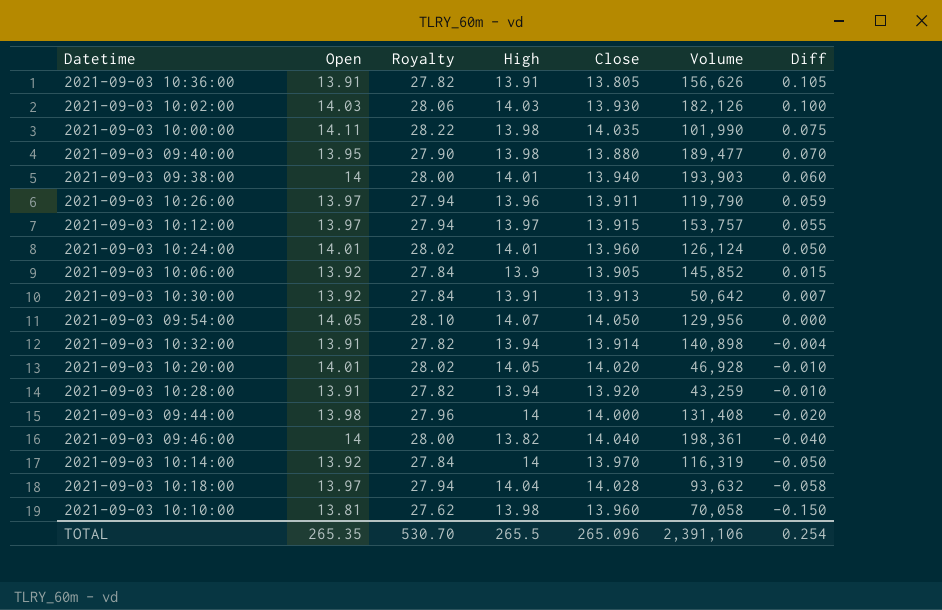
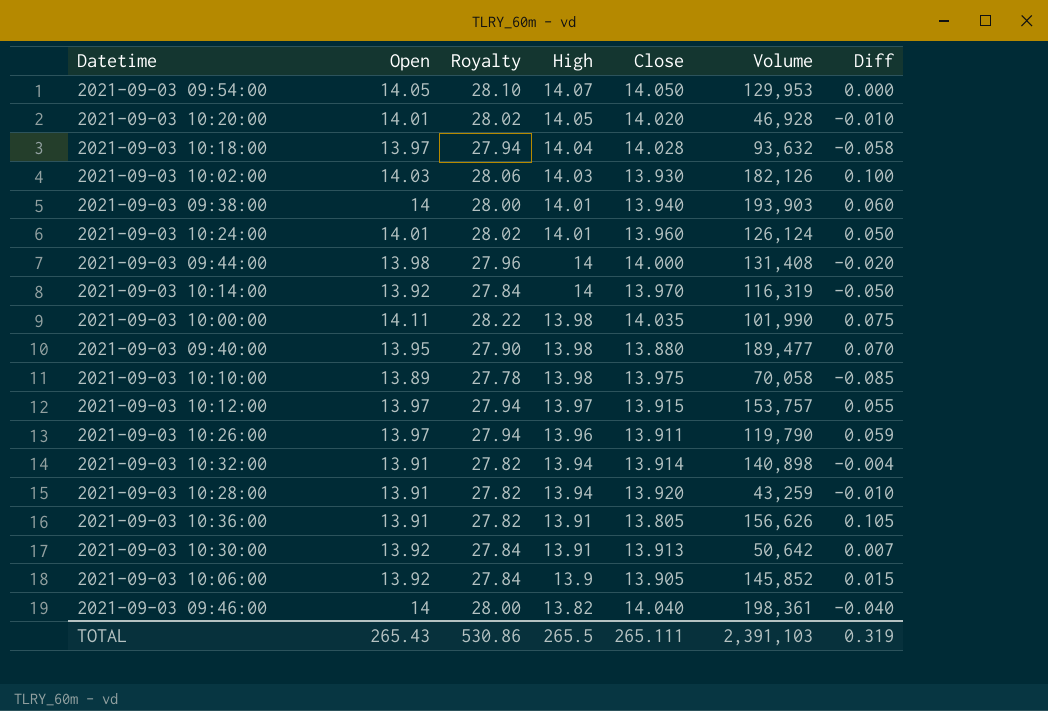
row order: Diff descending -> High descending
2021-09-03 09:54:00 | Volume: 129,956 -> 129,953
2021-09-03 10:10:00 | Open: 13.81 -> 13.89
2021-09-03 10:10:00 | Royalty: 27.62 -> 27.78
2021-09-03 10:10:00 | Close: 13.960 -> 13.975
2021-09-03 10:10:00 | Diff: -0.150 -> -0.085
TOTAL | Open: 265.35 -> 265.43
TOTAL | Royalty: 530.70 -> 530.86
TOTAL | Close: 265.096 -> 265.111
TOTAL | Volume: 2,391,106 -> 2,391,103
TOTAL | Diff: 0.254 -> 0.319

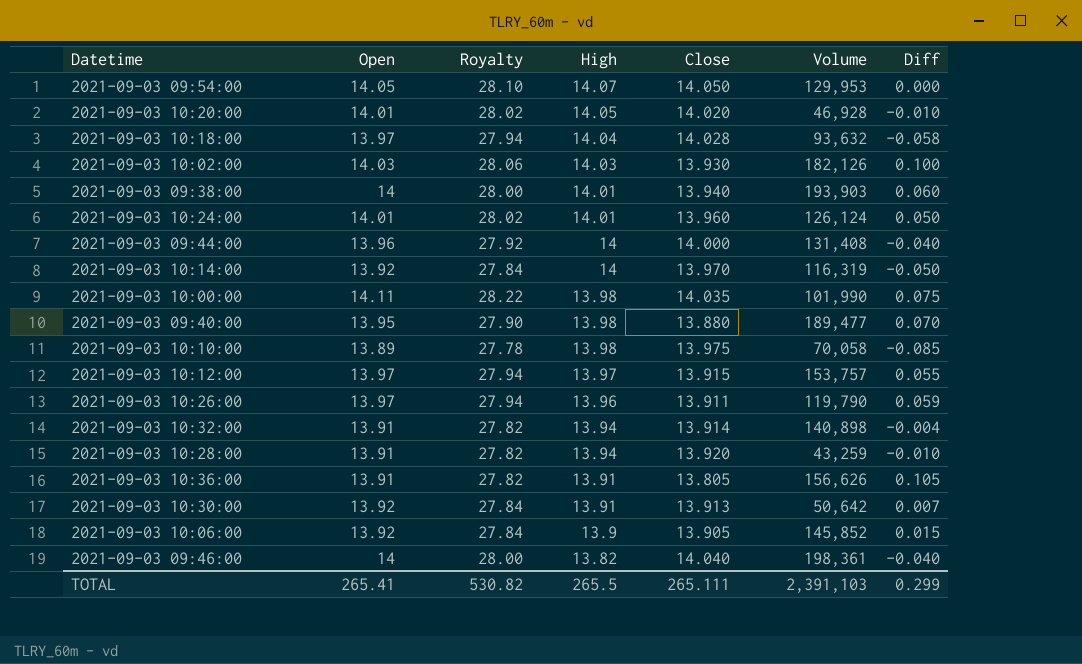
2021-09-03 09:44:00 | Open: 13.98 -> 13.96
2021-09-03 09:44:00 | Royalty: 27.96 -> 27.92
2021-09-03 09:44:00 | Diff: -0.020 -> -0.040
TOTAL | Open: 265.43 -> 265.41
TOTAL | Royalty: 530.86 -> 530.82
TOTAL | Diff: 0.319 -> 0.299

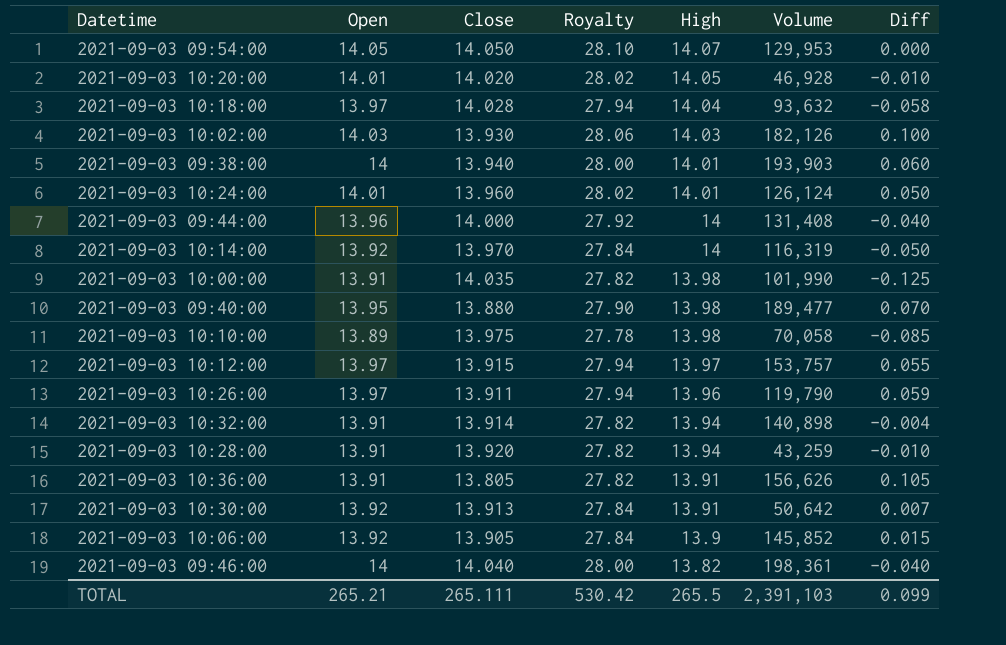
column Close | position: 5 -> 3
2021-09-03 10:00:00 | Open: 14.11 -> 13.91
2021-09-03 10:00:00 | Royalty: 28.22 -> 27.82
2021-09-03 10:00:00 | Diff: 0.075 -> -0.125
TOTAL | Open: 265.41 -> 265.21
TOTAL | Royalty: 530.82 -> 530.42
TOTAL | Diff: 0.299 -> 0.099

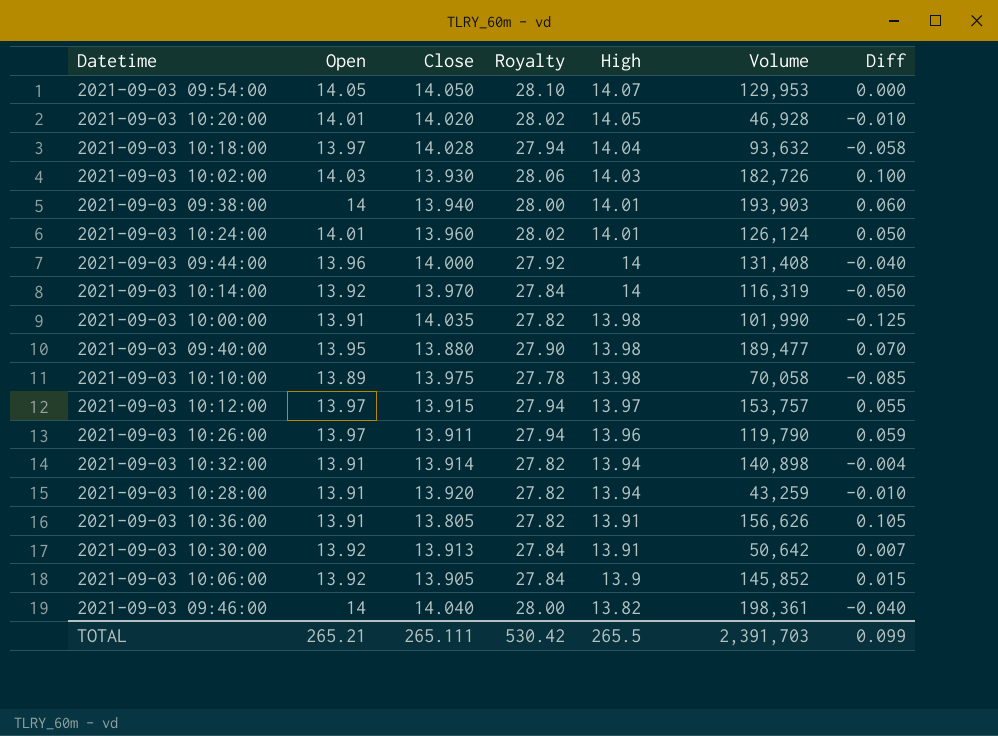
2021-09-03 10:02:00 | Volume: 182,126 -> 182,726
TOTAL | Volume: 2,391,103 -> 2,391,703

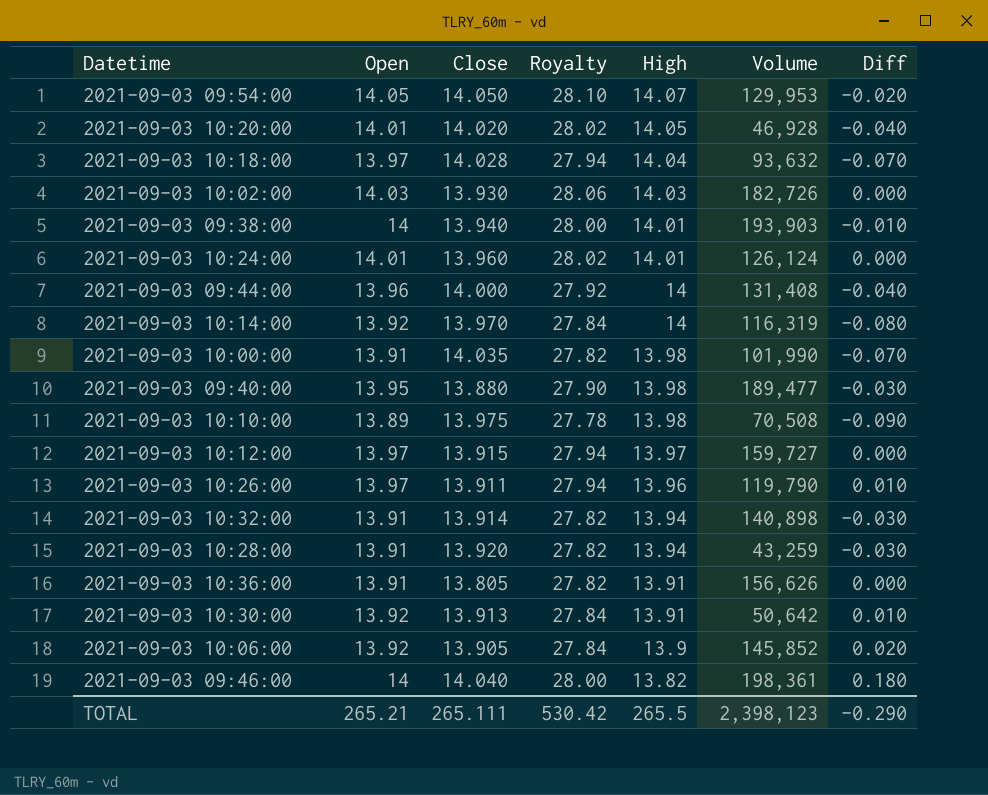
column Diff | formula: [Open] - [Close] -> [Open] - [High]
2021-09-03 10:10:00 | Volume: 70,058 -> 70,508
2021-09-03 10:12:00 | Volume: 153,757 -> 159,727
TOTAL | Volume: 2,391,703 -> 2,398,123
TOTAL | Diff: 0.099 -> -0.290

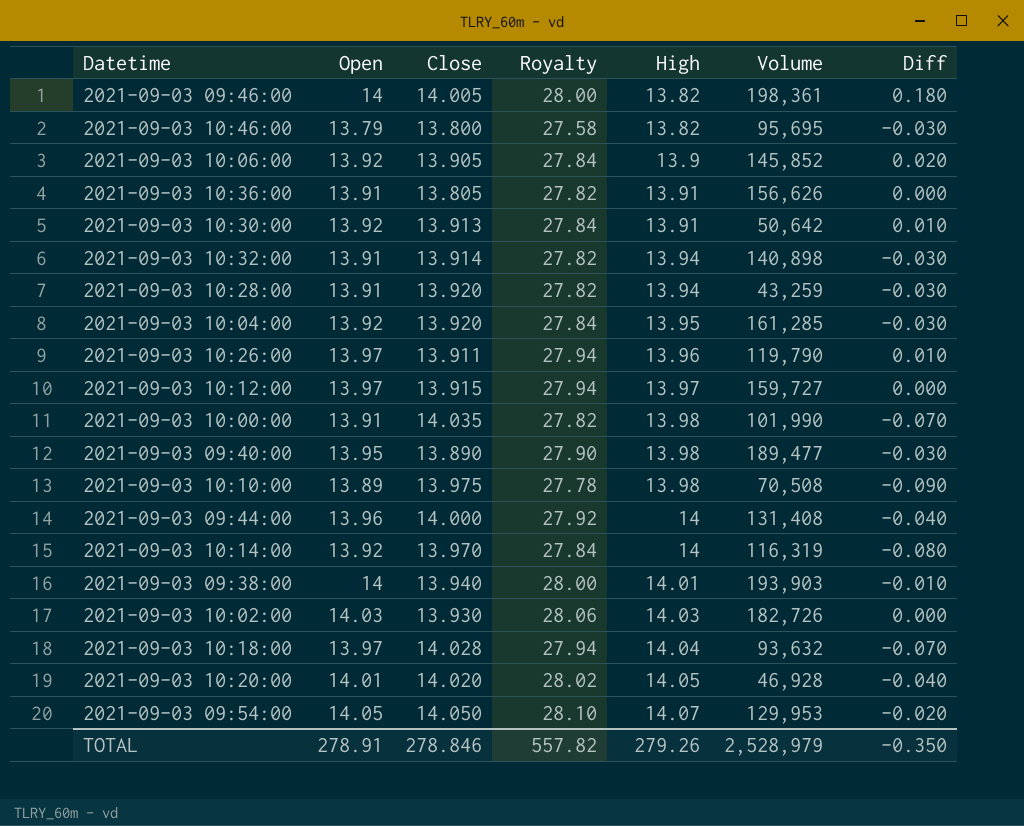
row order: High descending -> High ascending
row 2021-09-03 10:24:00: 14.01 | 13.960 | 28.02 | 14.01 | 126,124 | 0.000 -> none
2021-09-03 09:46:00 | Close: 14.040 -> 14.005
row 2021-09-03 10:46:00: none -> 13.79 | 13.800 | 27.58 | 13.82 | 95,695 | -0.030
row 2021-09-03 10:04:00: none -> 13.92 | 13.920 | 27.84 | 13.95 | 161,285 | -0.030
2021-09-03 09:40:00 | Close: 13.880 -> 13.890
TOTAL | Open: 265.21 -> 278.91
TOTAL | Close: 265.111 -> 278.846
TOTAL | Royalty: 530.42 -> 557.82
TOTAL | High: 265.5 -> 279.26
TOTAL | Volume: 2,398,123 -> 2,528,979
TOTAL | Diff: -0.290 -> -0.350

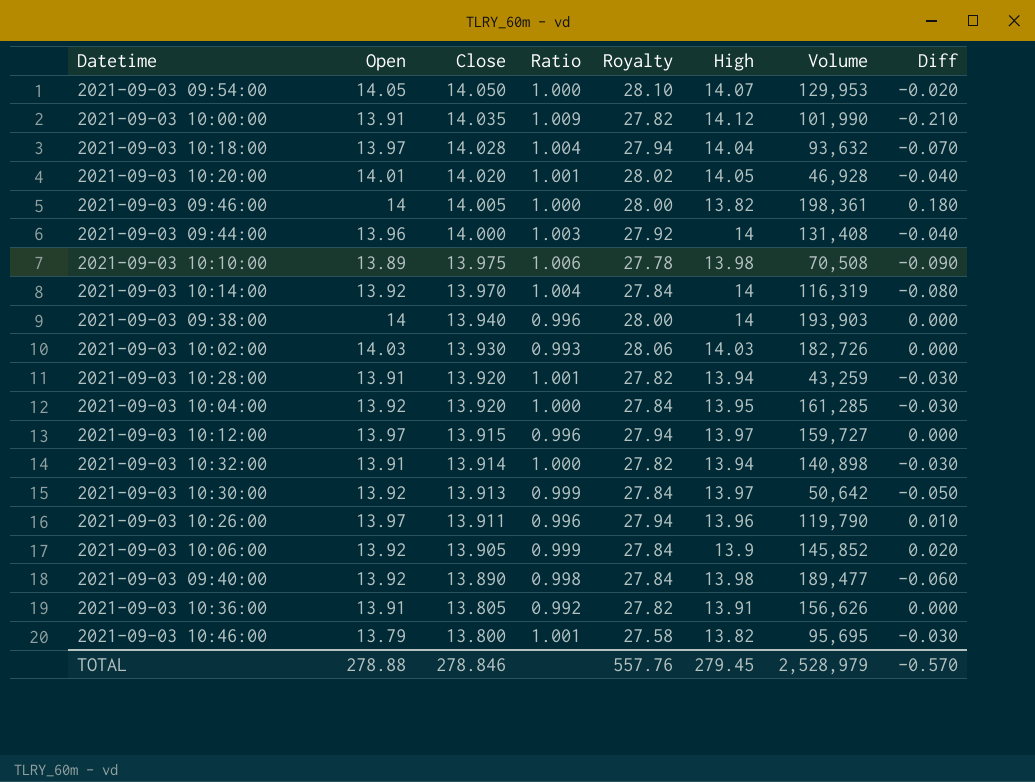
row order: High ascending -> Close descending
column Ratio | formula: none -> [Close] / [Open]
2021-09-03 10:00:00 | High: 13.98 -> 14.12
2021-09-03 10:00:00 | Diff: -0.070 -> -0.210
2021-09-03 09:38:00 | High: 14.01 -> 14
2021-09-03 09:38:00 | Diff: -0.010 -> 0.000
2021-09-03 10:30:00 | High: 13.91 -> 13.97
2021-09-03 10:30:00 | Diff: 0.010 -> -0.050
2021-09-03 09:40:00 | Open: 13.95 -> 13.92
2021-09-03 09:40:00 | Royalty: 27.90 -> 27.84
2021-09-03 09:40:00 | Diff: -0.030 -> -0.060
TOTAL | Open: 278.91 -> 278.88
TOTAL | Royalty: 557.82 -> 557.76
TOTAL | High: 279.26 -> 279.45
TOTAL | Diff: -0.350 -> -0.570

